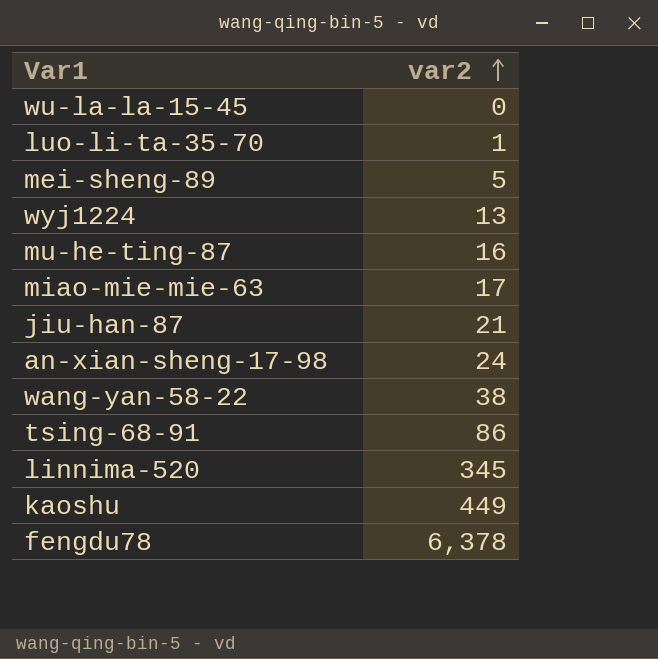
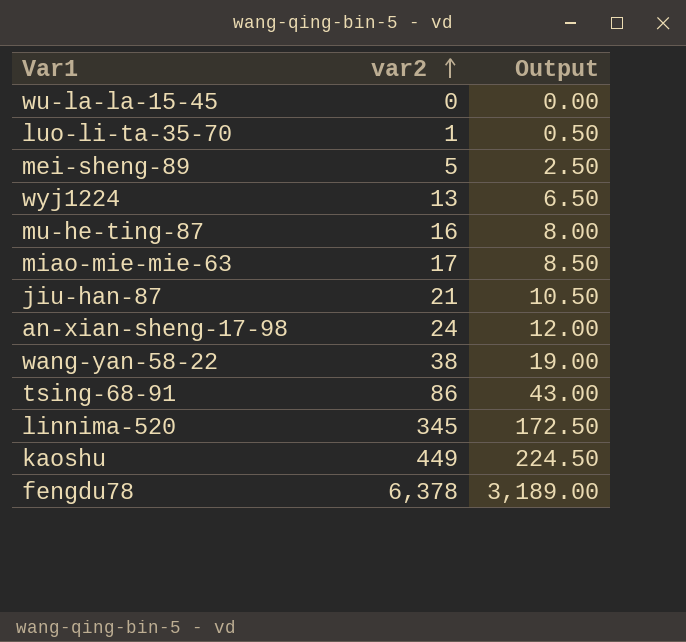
column Output | formula: none -> [var2] * 0.5

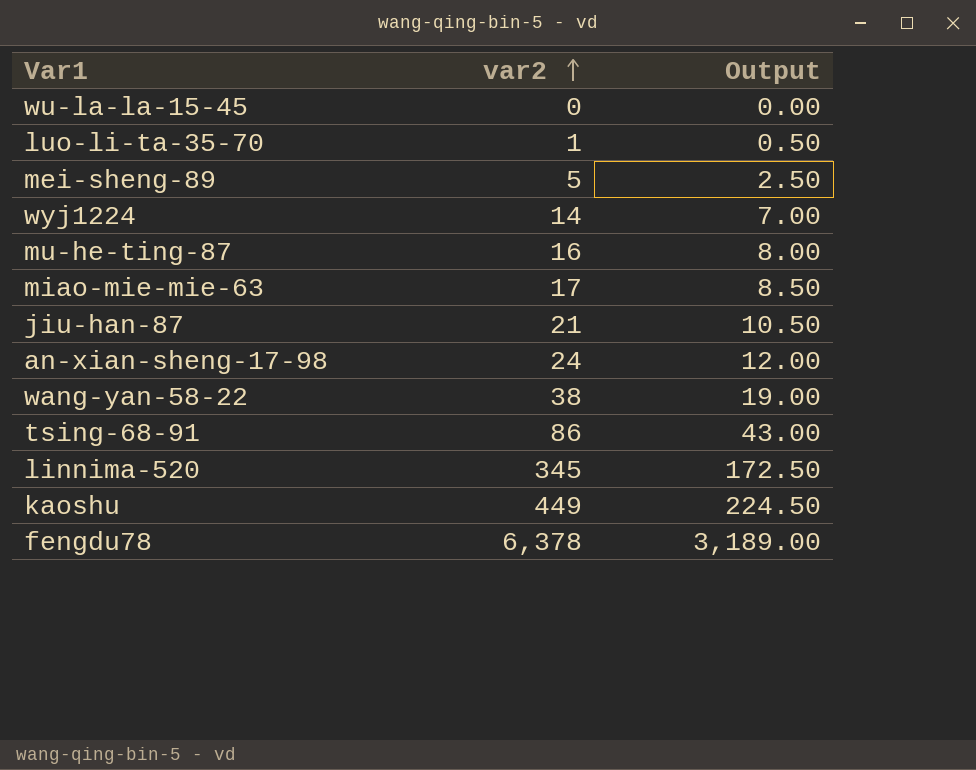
wyj1224 | var2: 13 -> 14
wyj1224 | Output: 6.50 -> 7.00

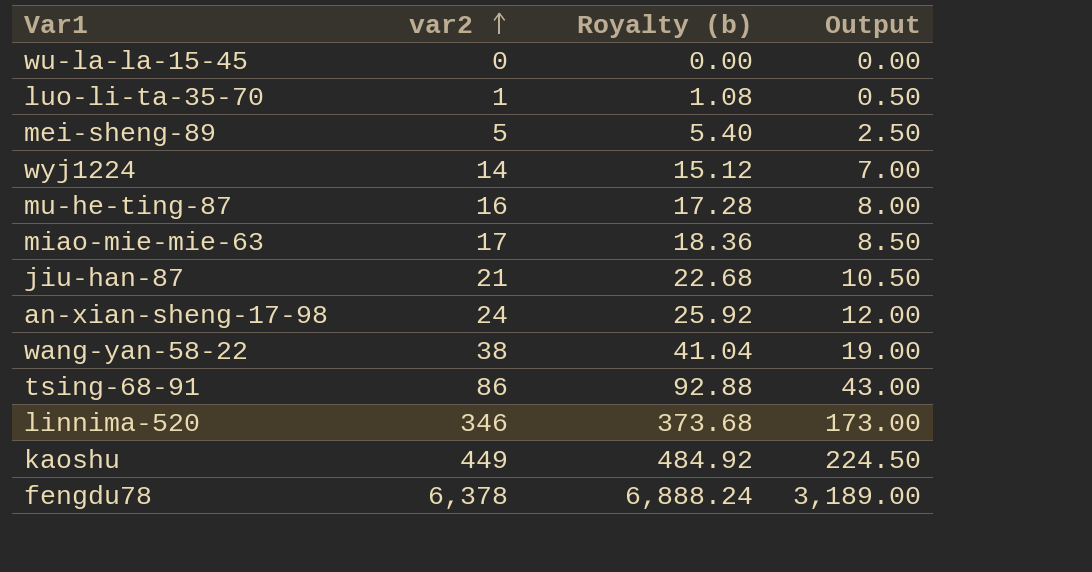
column Royalty (b) | formula: none -> [var2] * 1.08
linnima-520 | var2: 345 -> 346
linnima-520 | Output: 172.50 -> 173.00

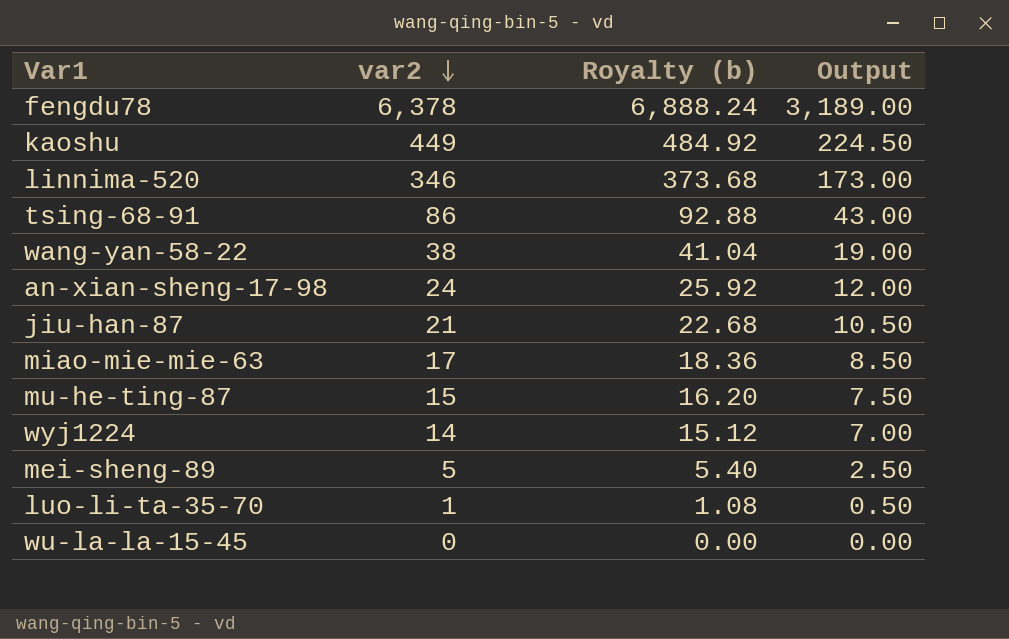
row order: var2 ascending -> var2 descending
mu-he-ting-87 | var2: 16 -> 15
mu-he-ting-87 | Royalty (b): 17.28 -> 16.20
mu-he-ting-87 | Output: 8.00 -> 7.50

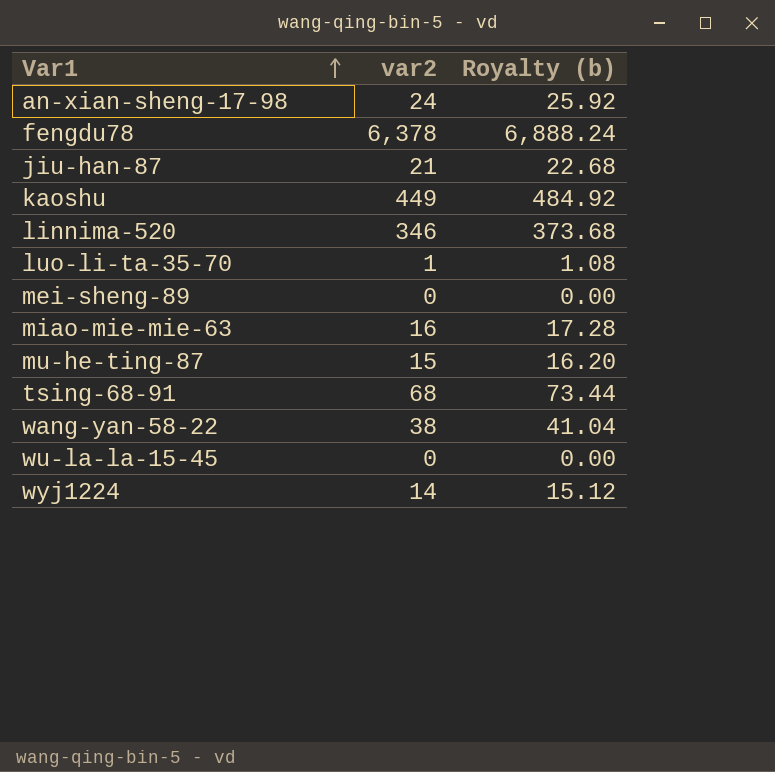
row order: var2 descending -> Var1 ascending
column Output | formula: [var2] * 0.5 -> none
mei-sheng-89 | var2: 5 -> 0
mei-sheng-89 | Royalty (b): 5.40 -> 0.00
miao-mie-mie-63 | var2: 17 -> 16
miao-mie-mie-63 | Royalty (b): 18.36 -> 17.28
tsing-68-91 | var2: 86 -> 68
tsing-68-91 | Royalty (b): 92.88 -> 73.44

